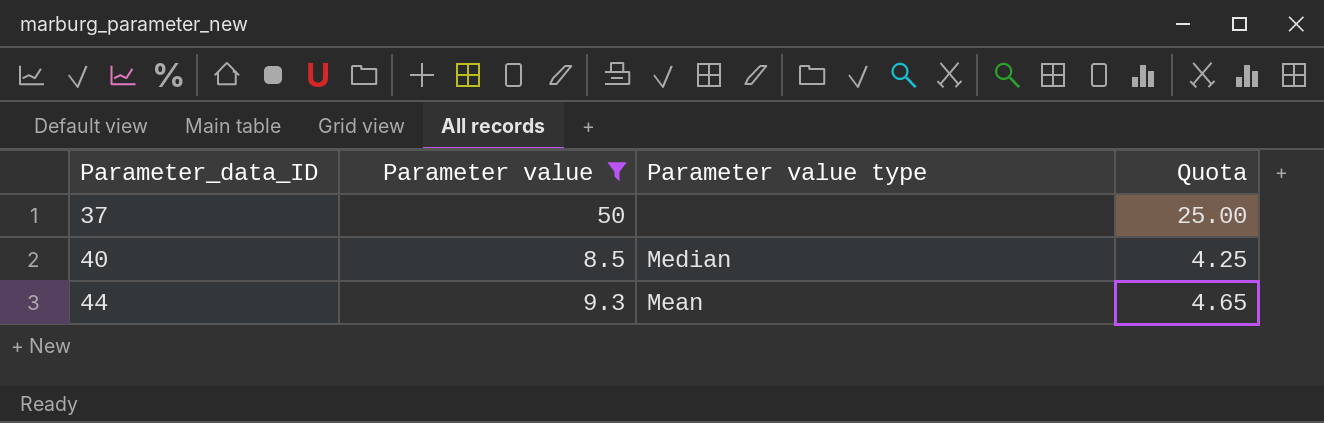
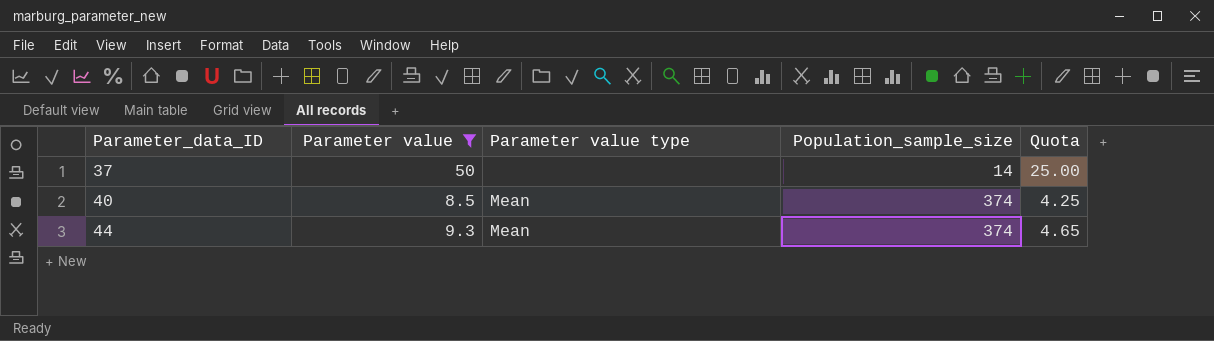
column Population_sample_size | position: none -> 4
40 | Parameter value type: Median -> Mean

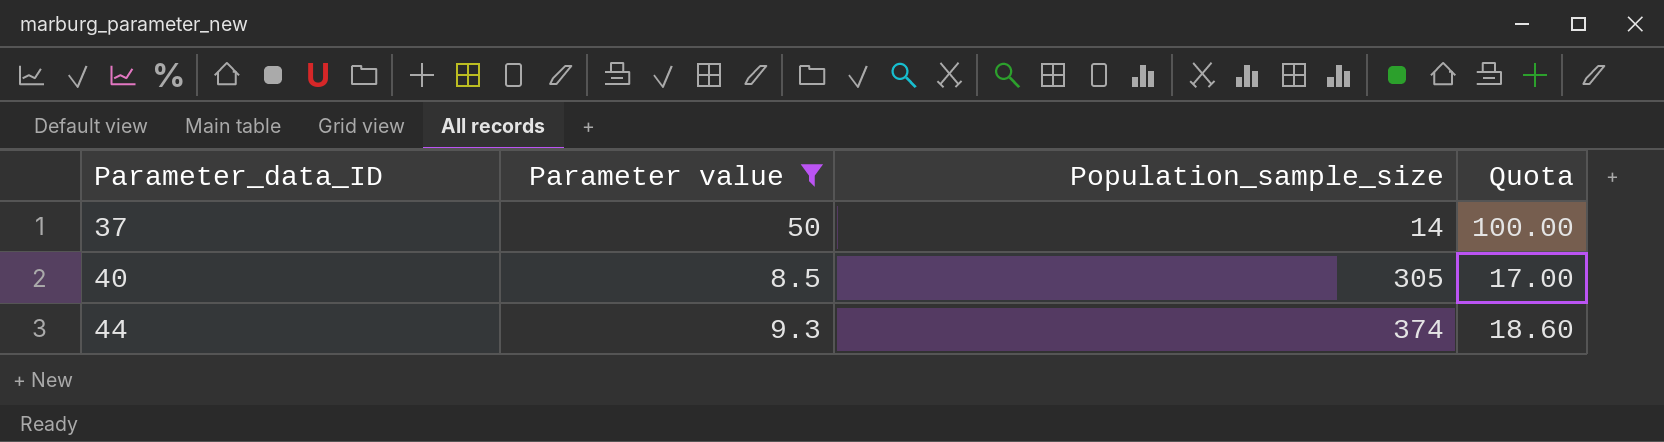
column Parameter value type | position: 3 -> none
column Quota | formula: [Parameter value] * 0.5 -> [Parameter value] * 2
40 | Population_sample_size: 374 -> 305

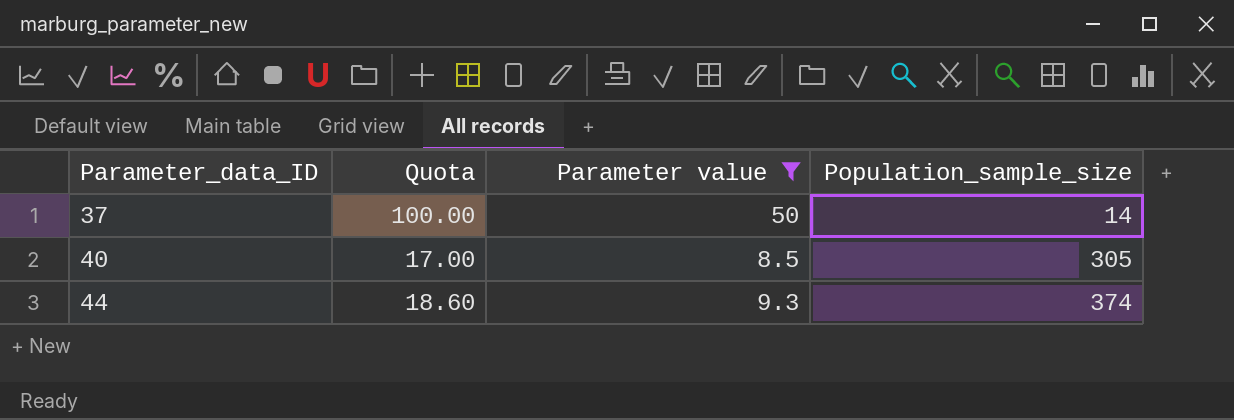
column Quota | position: 4 -> 2

